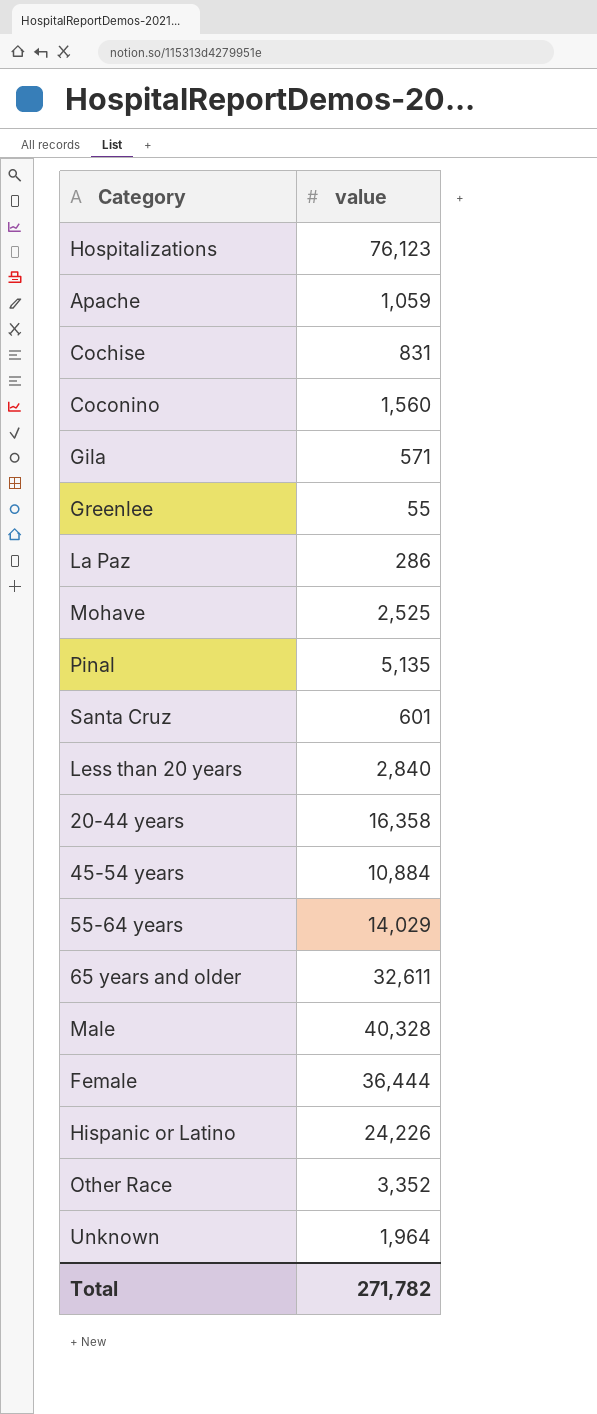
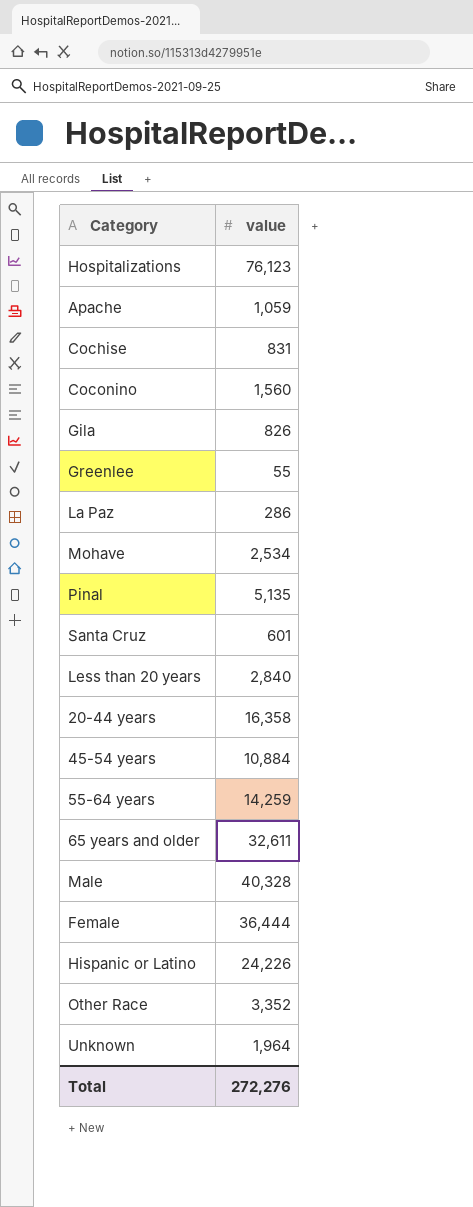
Gila | value: 571 -> 826
Mohave | value: 2,525 -> 2,534
55-64 years | value: 14,029 -> 14,259
Total | value: 271,782 -> 272,276

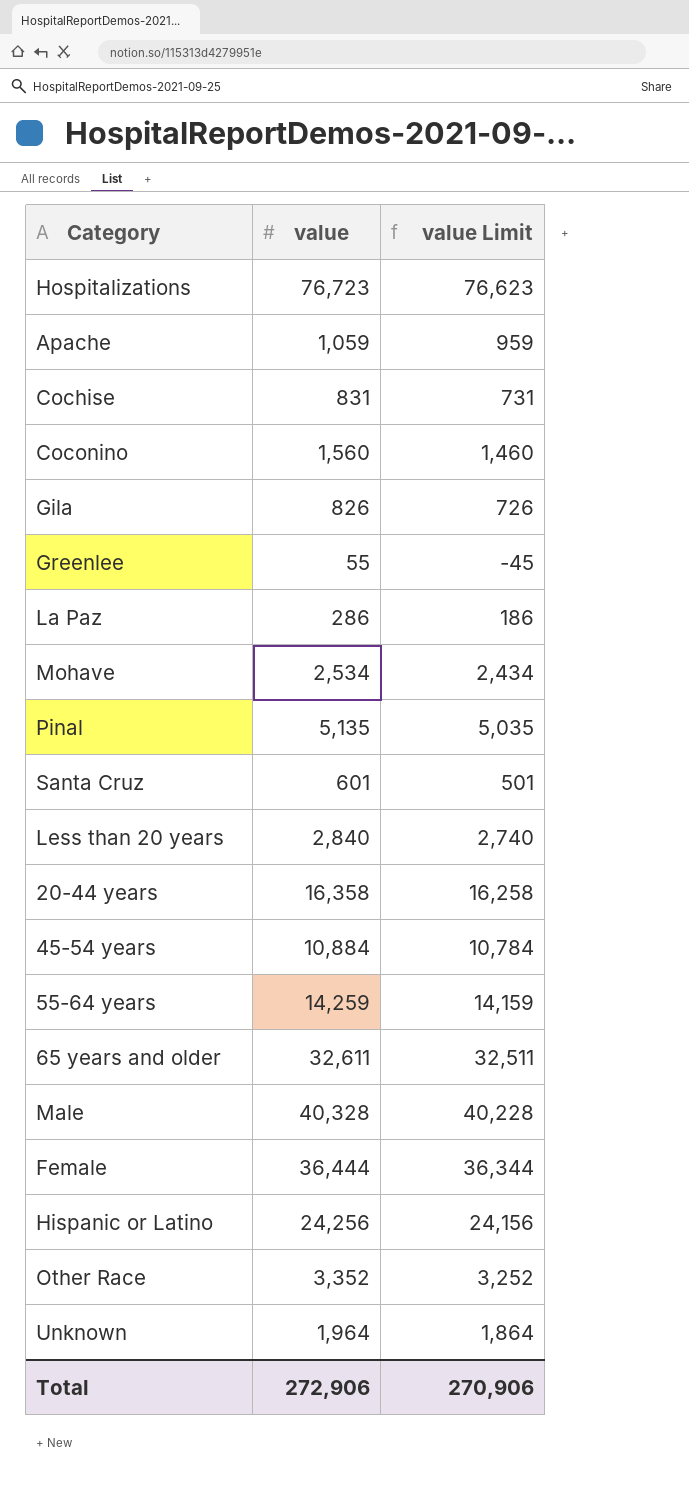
column value Limit | formula: none -> [value] - 100
Hospitalizations | value: 76,123 -> 76,723
Hispanic or Latino | value: 24,226 -> 24,256
Total | value: 272,276 -> 272,906

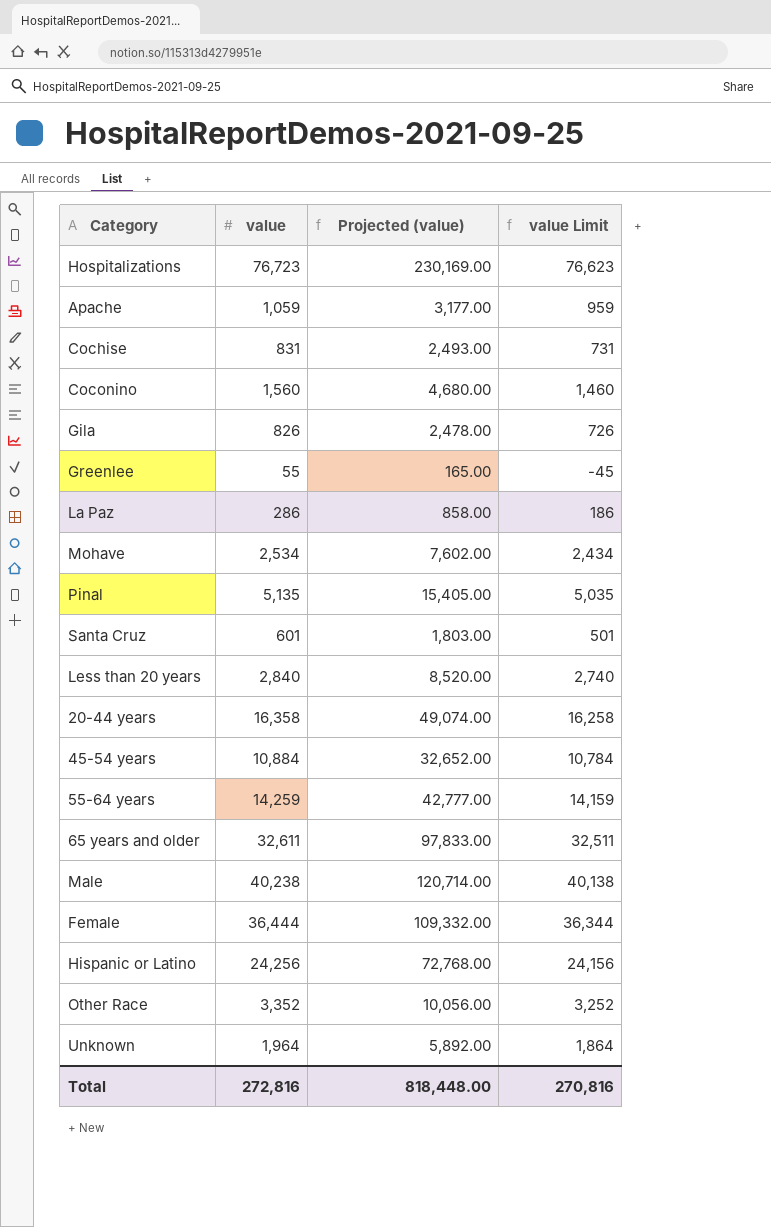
column Projected (value) | formula: none -> [value] * 3
Male | value: 40,328 -> 40,238
Male | value Limit: 40,228 -> 40,138
Total | value: 272,906 -> 272,816
Total | value Limit: 270,906 -> 270,816

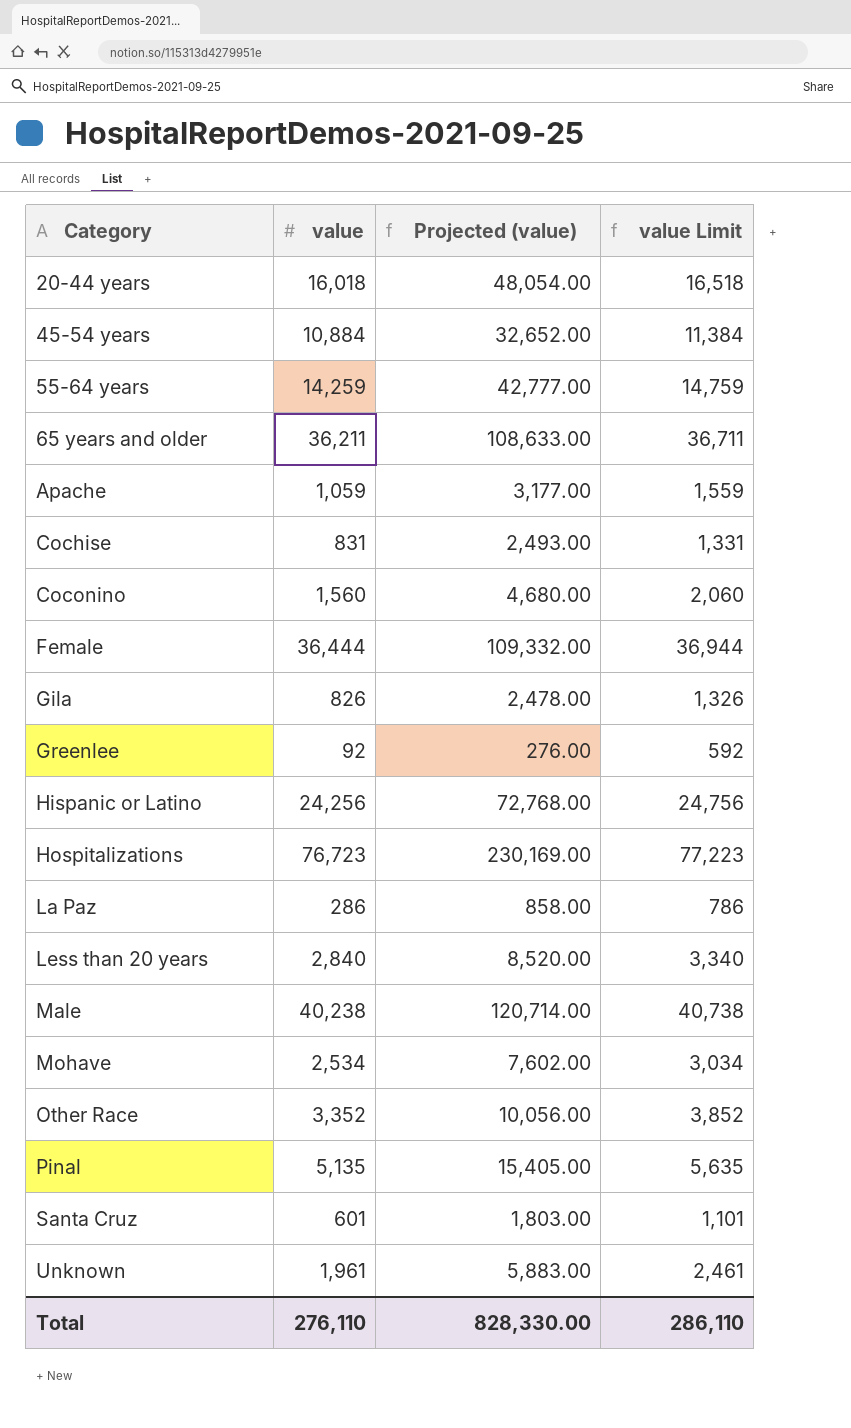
row order: none -> Category ascending
column value Limit | formula: [value] - 100 -> [value] + 500
20-44 years | value: 16,358 -> 16,018
20-44 years | Projected (value): 49,074.00 -> 48,054.00
65 years and older | value: 32,611 -> 36,211
65 years and older | Projected (value): 97,833.00 -> 108,633.00
Greenlee | value: 55 -> 92
Greenlee | Projected (value): 165.00 -> 276.00
Unknown | value: 1,964 -> 1,961
Unknown | Projected (value): 5,892.00 -> 5,883.00
Total | value: 272,816 -> 276,110
Total | Projected (value): 818,448.00 -> 828,330.00
Total | value Limit: 270,816 -> 286,110

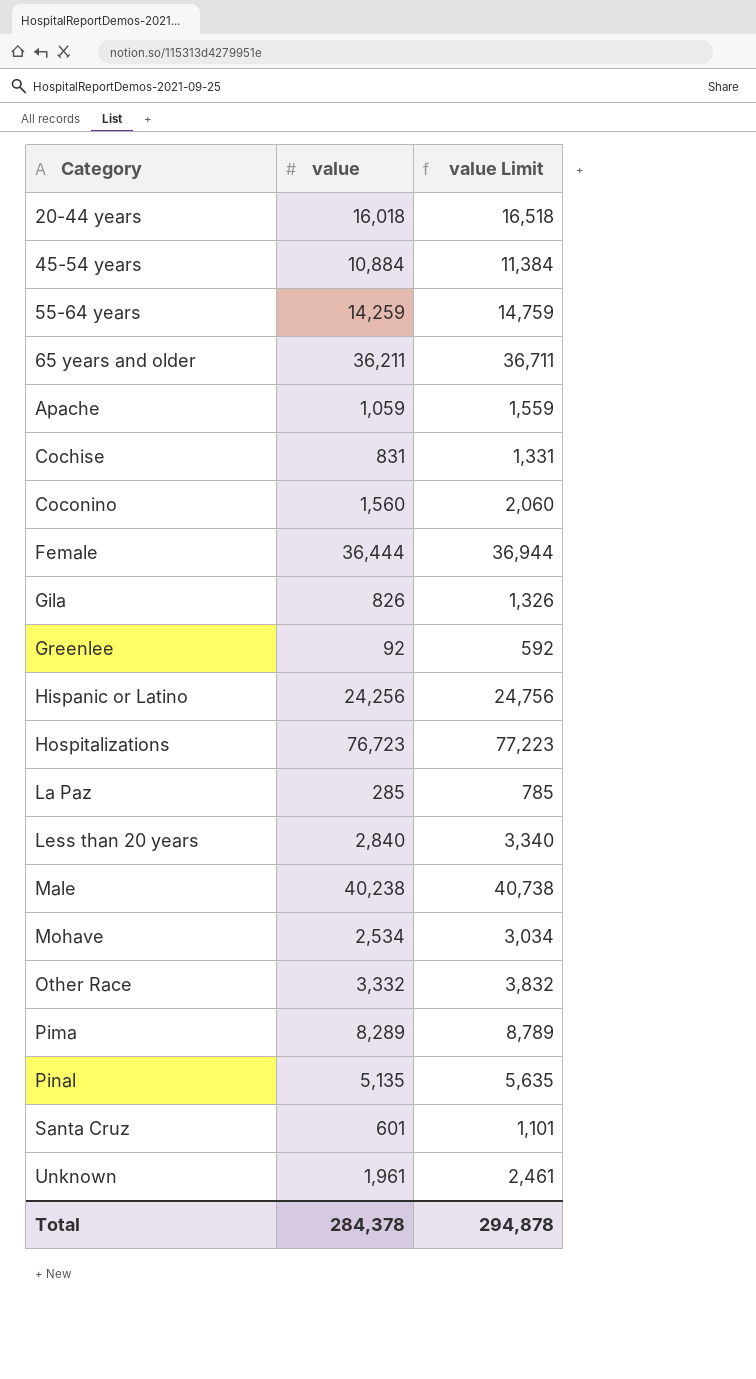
column Projected (value) | formula: [value] * 3 -> none
La Paz | value: 286 -> 285
La Paz | value Limit: 786 -> 785
Other Race | value: 3,352 -> 3,332
Other Race | value Limit: 3,852 -> 3,832
row Pima: none -> 8,289 | 8,789
Total | value: 276,110 -> 284,378
Total | value Limit: 286,110 -> 294,878

